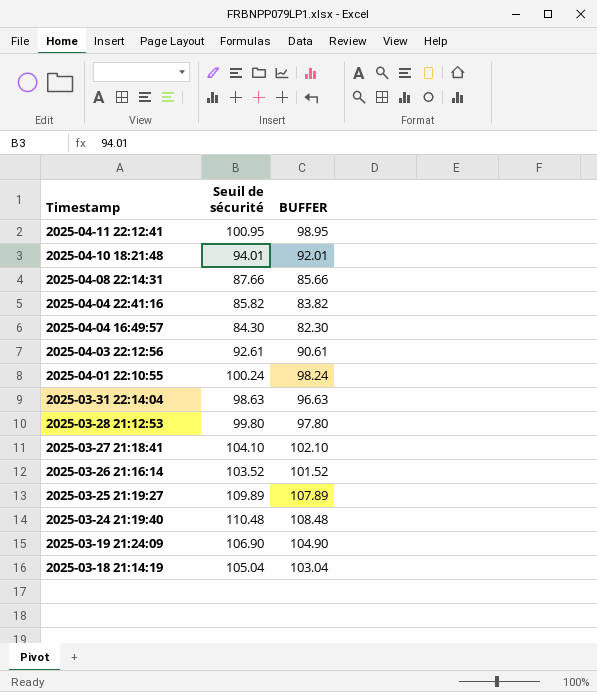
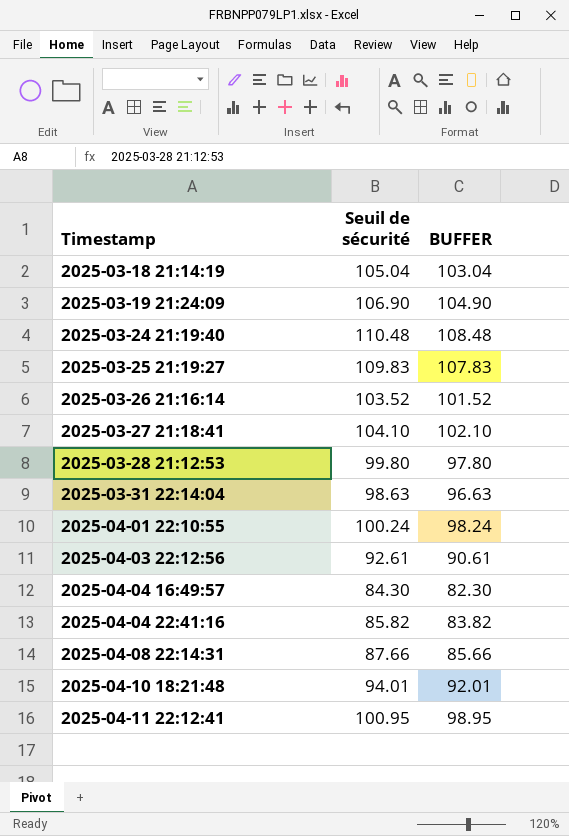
row order: Timestamp descending -> Timestamp ascending
2025-03-25 21:19:27 | Seuil de sécurité: 109.89 -> 109.83
2025-03-25 21:19:27 | BUFFER: 107.89 -> 107.83

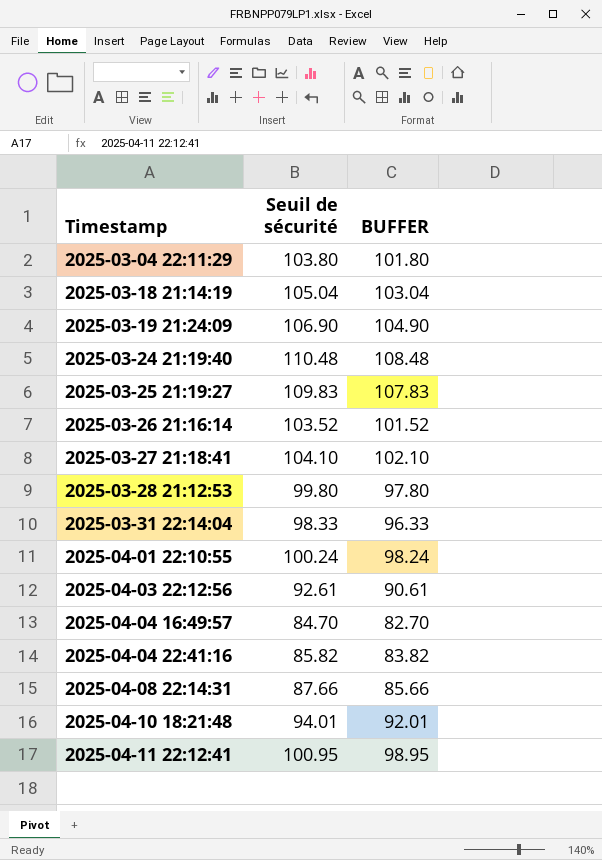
row 2025-03-04 22:11:29: none -> 103.80 | 101.80
2025-03-31 22:14:04 | Seuil de sécurité: 98.63 -> 98.33
2025-03-31 22:14:04 | BUFFER: 96.63 -> 96.33
2025-04-04 16:49:57 | Seuil de sécurité: 84.30 -> 84.70
2025-04-04 16:49:57 | BUFFER: 82.30 -> 82.70

